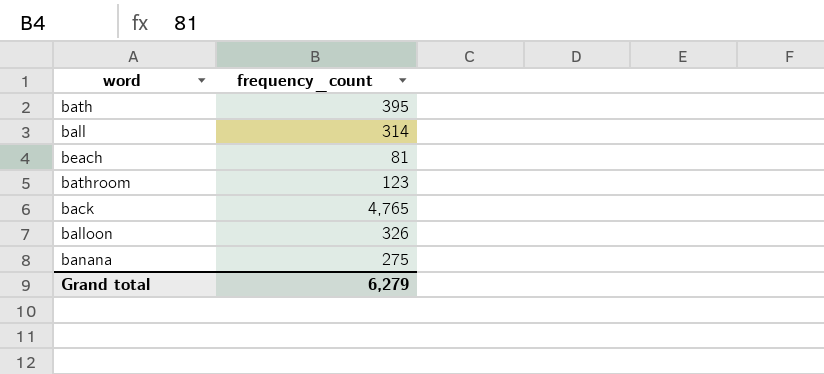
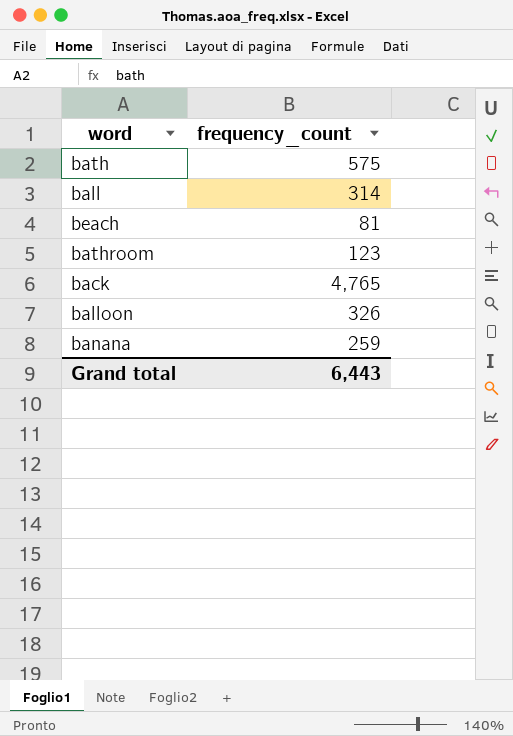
bath | frequency_count: 395 -> 575
banana | frequency_count: 275 -> 259
Grand total | frequency_count: 6,279 -> 6,443

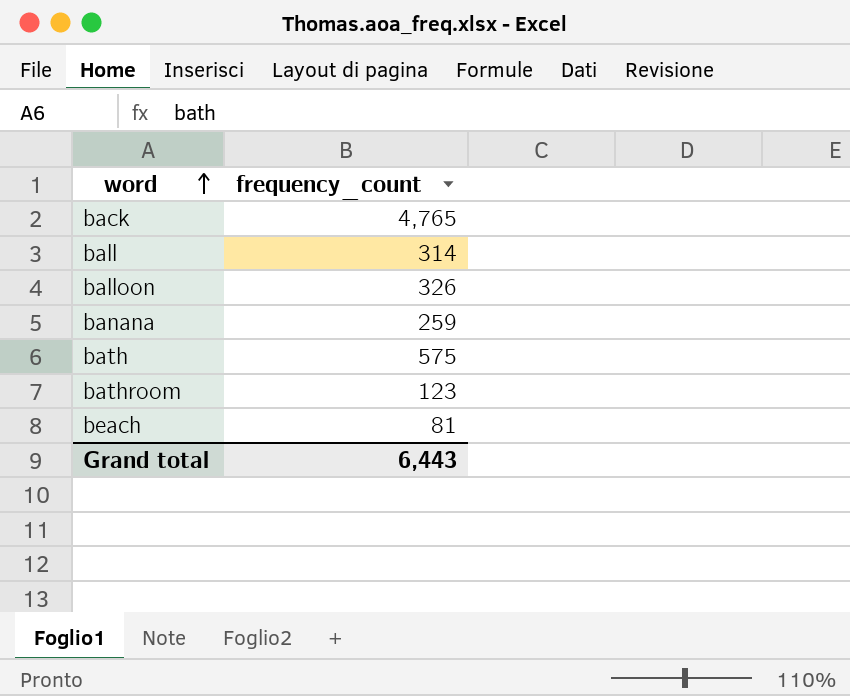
row order: none -> word ascending

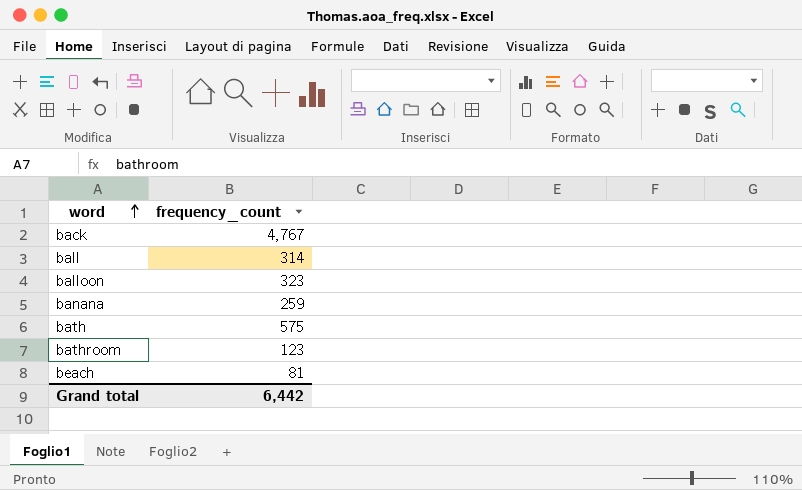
back | frequency_count: 4,765 -> 4,767
balloon | frequency_count: 326 -> 323
Grand total | frequency_count: 6,443 -> 6,442

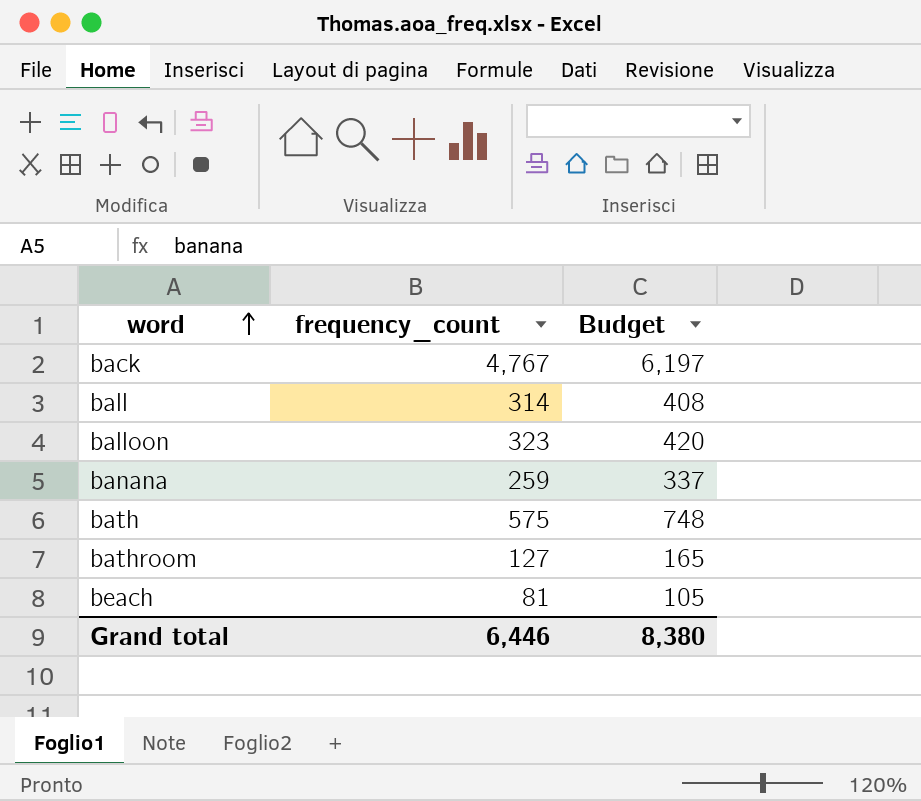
column Budget | formula: none -> [frequency_count] * 1.3
bathroom | frequency_count: 123 -> 127
Grand total | frequency_count: 6,442 -> 6,446

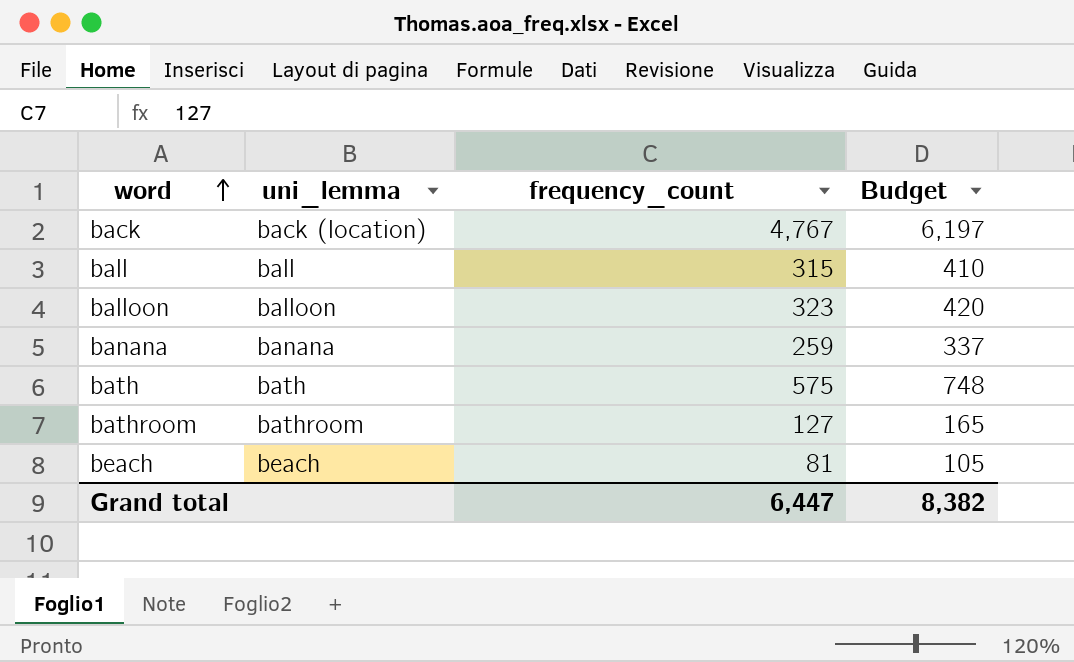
column uni_lemma | position: none -> 2
ball | frequency_count: 314 -> 315
ball | Budget: 408 -> 410
Grand total | frequency_count: 6,446 -> 6,447
Grand total | Budget: 8,380 -> 8,382

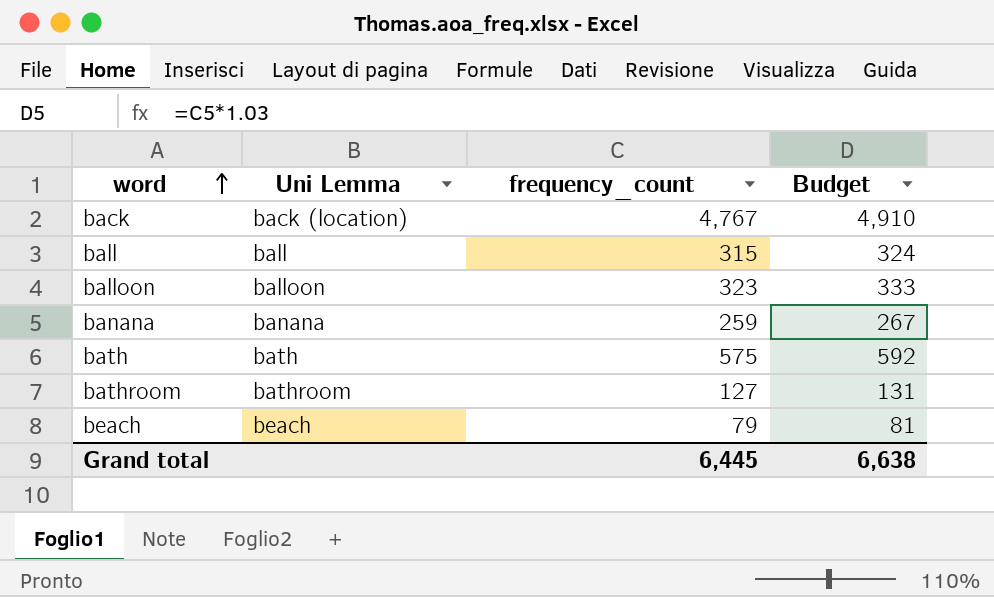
column name: uni_lemma -> Uni Lemma
column Budget | formula: [frequency_count] * 1.3 -> [frequency_count] * 1.03
beach | frequency_count: 81 -> 79
Grand total | frequency_count: 6,447 -> 6,445
Grand total | Budget: 8,382 -> 6,638

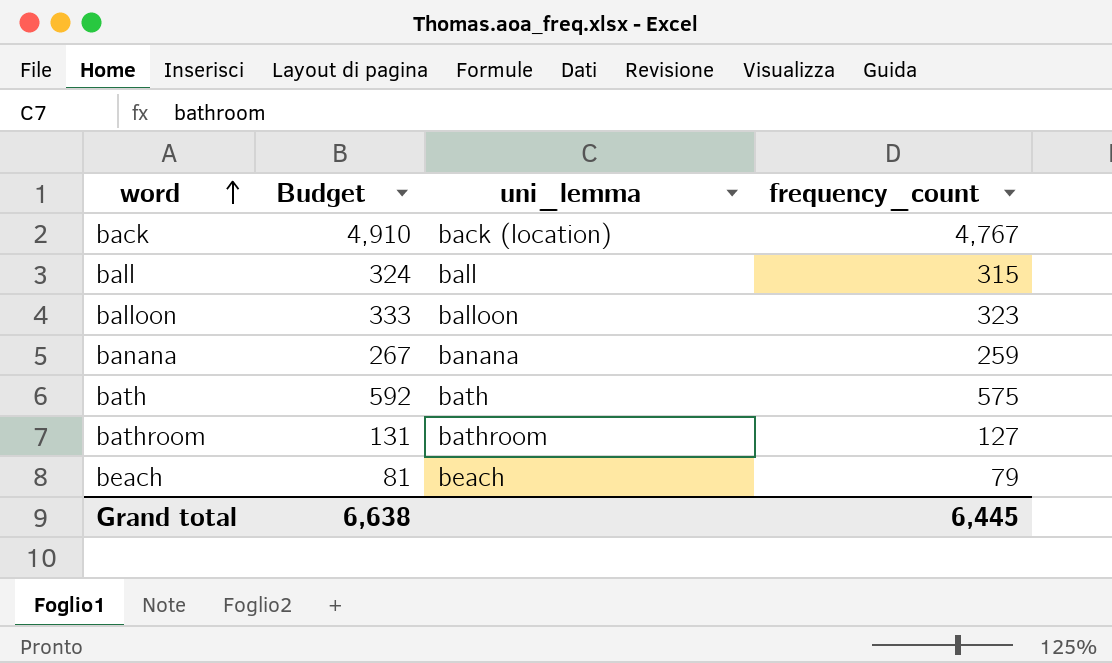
column Budget | position: 4 -> 2
column name: Uni Lemma -> uni_lemma

